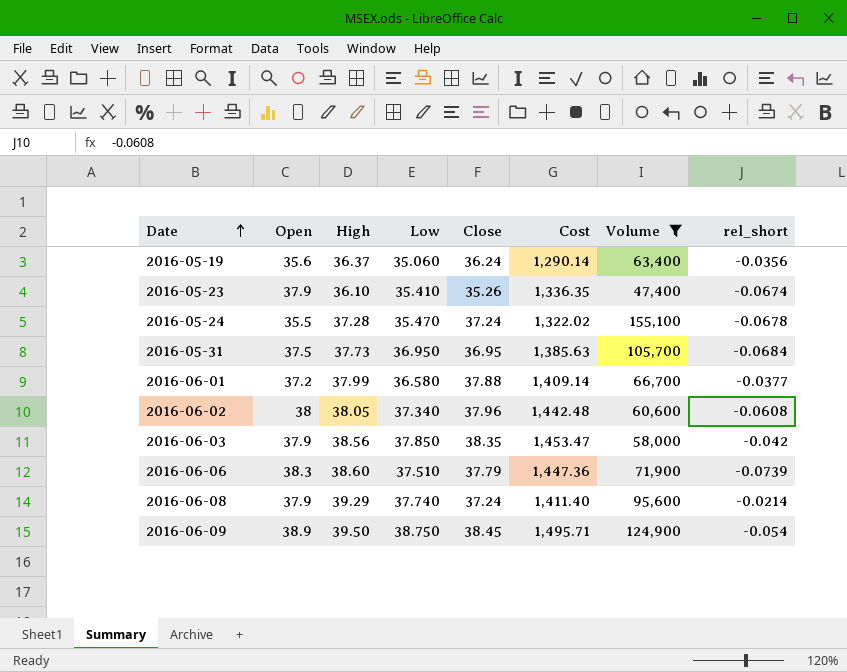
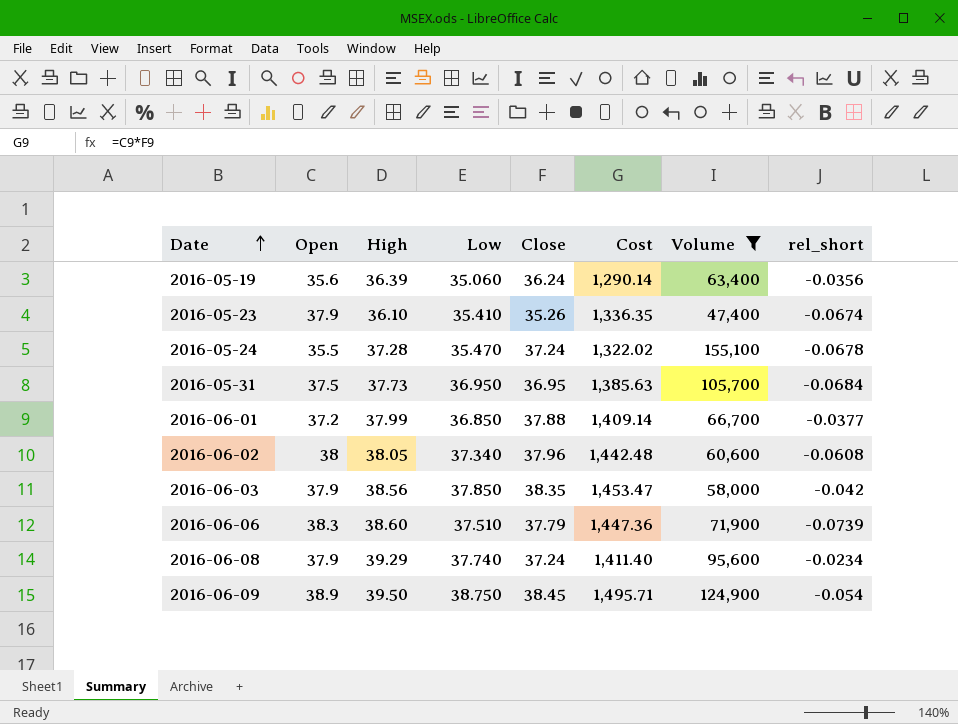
2016-05-19 | High: 36.37 -> 36.39
2016-06-01 | Low: 36.580 -> 36.850
2016-06-08 | rel_short: -0.0214 -> -0.0234

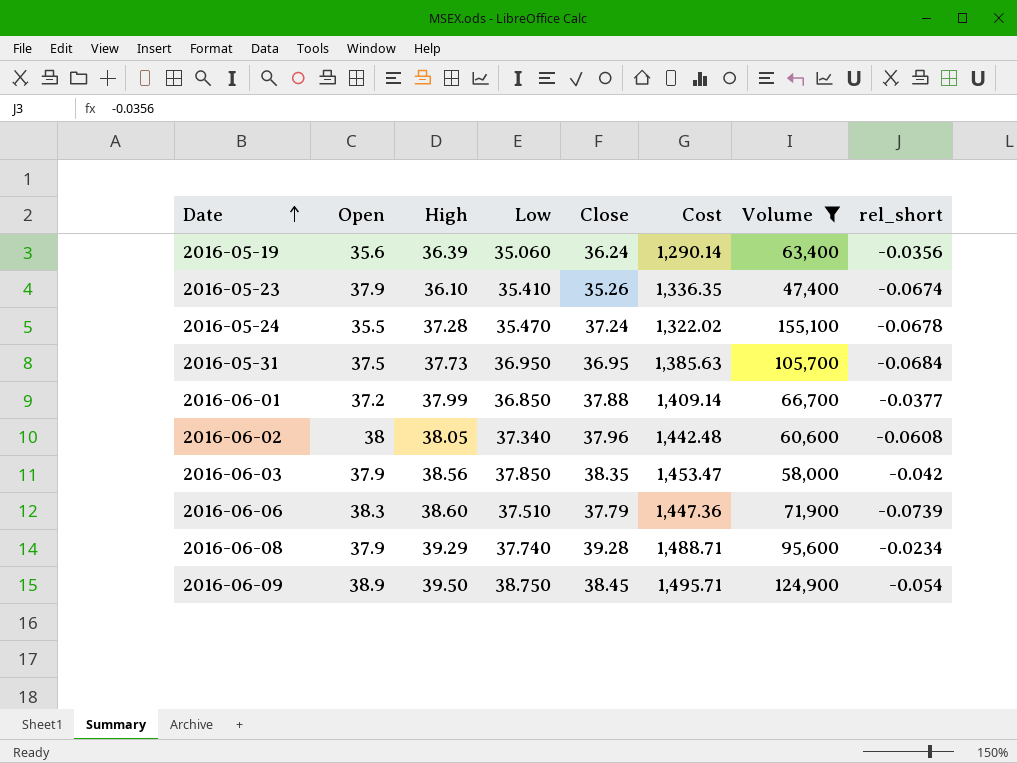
2016-06-08 | Close: 37.24 -> 39.28
2016-06-08 | Cost: 1,411.40 -> 1,488.71

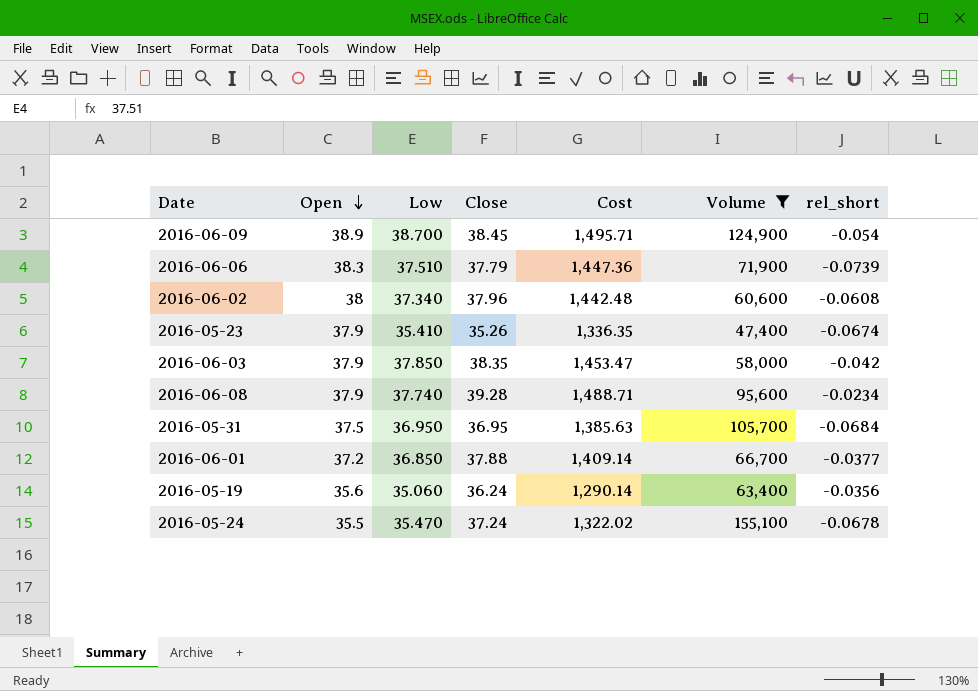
row order: Date ascending -> Open descending
column High | position: 3 -> none
2016-06-09 | Low: 38.750 -> 38.700

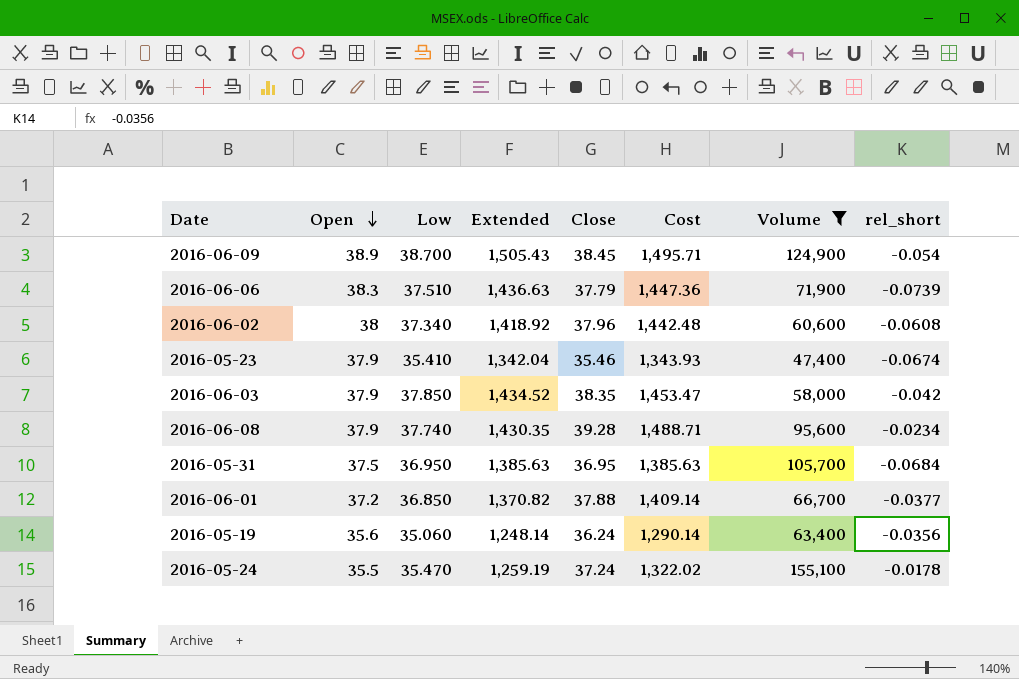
column Extended | formula: none -> [Open] * [Low]
2016-05-23 | Close: 35.26 -> 35.46
2016-05-23 | Cost: 1,336.35 -> 1,343.93
2016-05-24 | rel_short: -0.0678 -> -0.0178

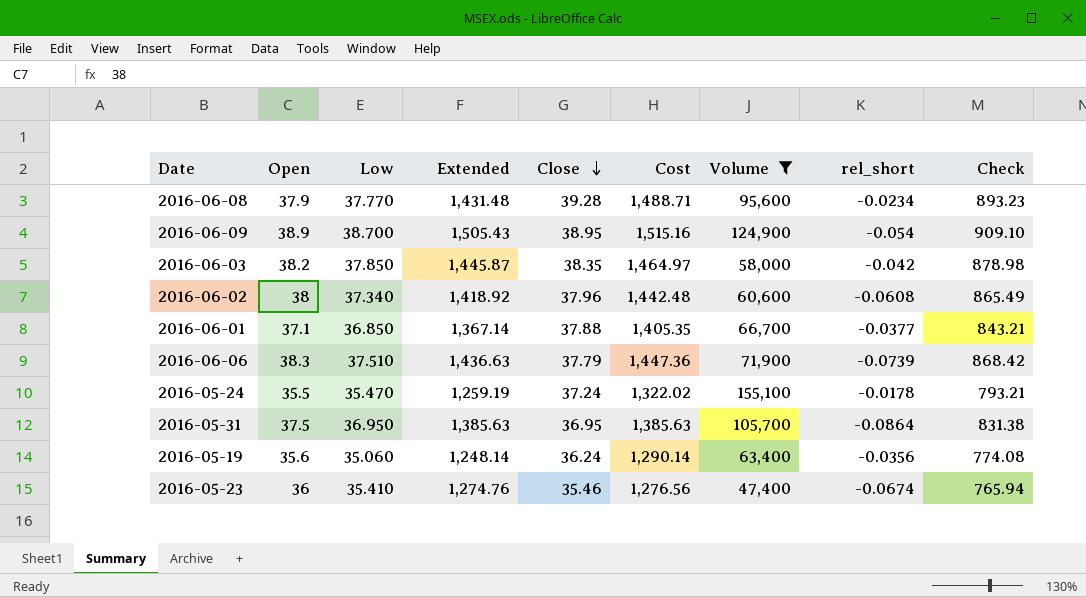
row order: Open descending -> Close descending
column Check | formula: none -> [Cost] * 0.6
2016-06-08 | Low: 37.740 -> 37.770
2016-06-08 | Extended: 1,430.35 -> 1,431.48
2016-06-09 | Close: 38.45 -> 38.95
2016-06-09 | Cost: 1,495.71 -> 1,515.16
2016-06-03 | Open: 37.9 -> 38.2
2016-06-03 | Extended: 1,434.52 -> 1,445.87
2016-06-03 | Cost: 1,453.47 -> 1,464.97
2016-06-01 | Open: 37.2 -> 37.1
2016-06-01 | Extended: 1,370.82 -> 1,367.14
2016-06-01 | Cost: 1,409.14 -> 1,405.35
2016-05-31 | rel_short: -0.0684 -> -0.0864
2016-05-23 | Open: 37.9 -> 36
2016-05-23 | Extended: 1,342.04 -> 1,274.76
2016-05-23 | Cost: 1,343.93 -> 1,276.56

